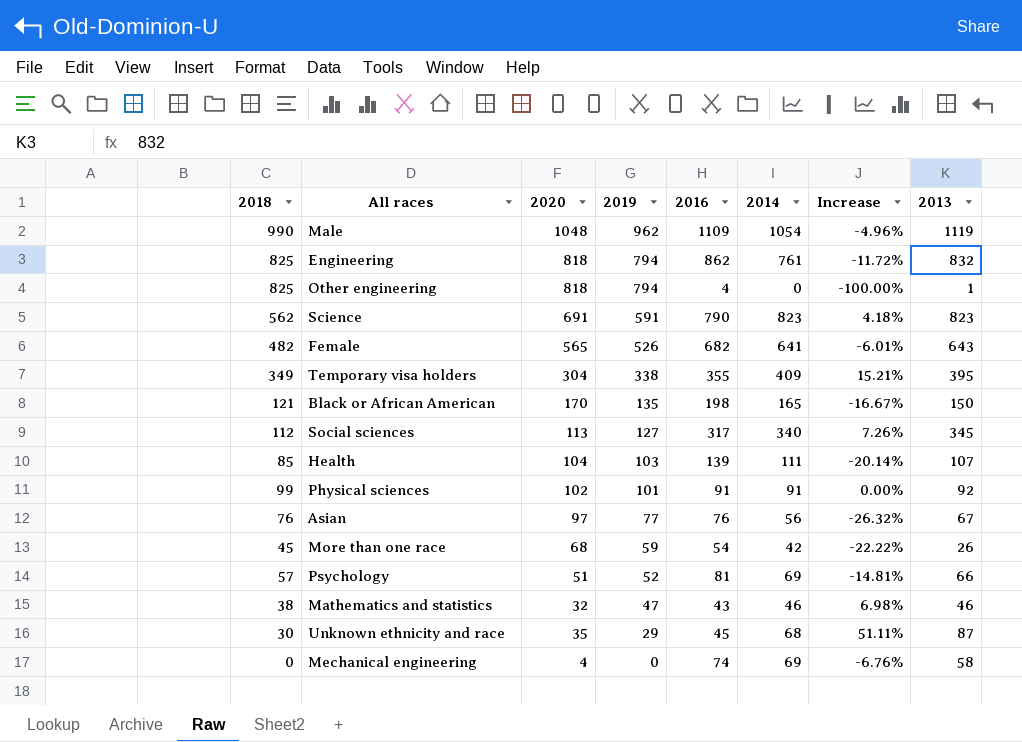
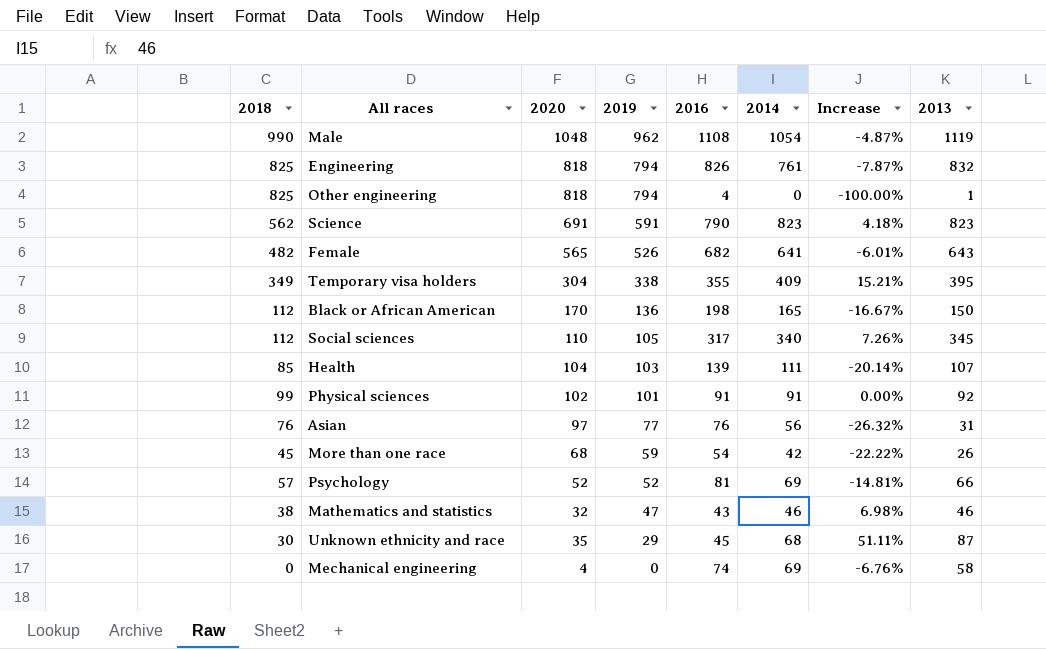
Male | 2016: 1109 -> 1108
Male | Increase: -4.96% -> -4.87%
Engineering | 2016: 862 -> 826
Engineering | Increase: -11.72% -> -7.87%
Black or African American | 2018: 121 -> 112
Black or African American | 2019: 135 -> 136
Social sciences | 2020: 113 -> 110
Social sciences | 2019: 127 -> 105
Asian | 2013: 67 -> 31
Psychology | 2020: 51 -> 52

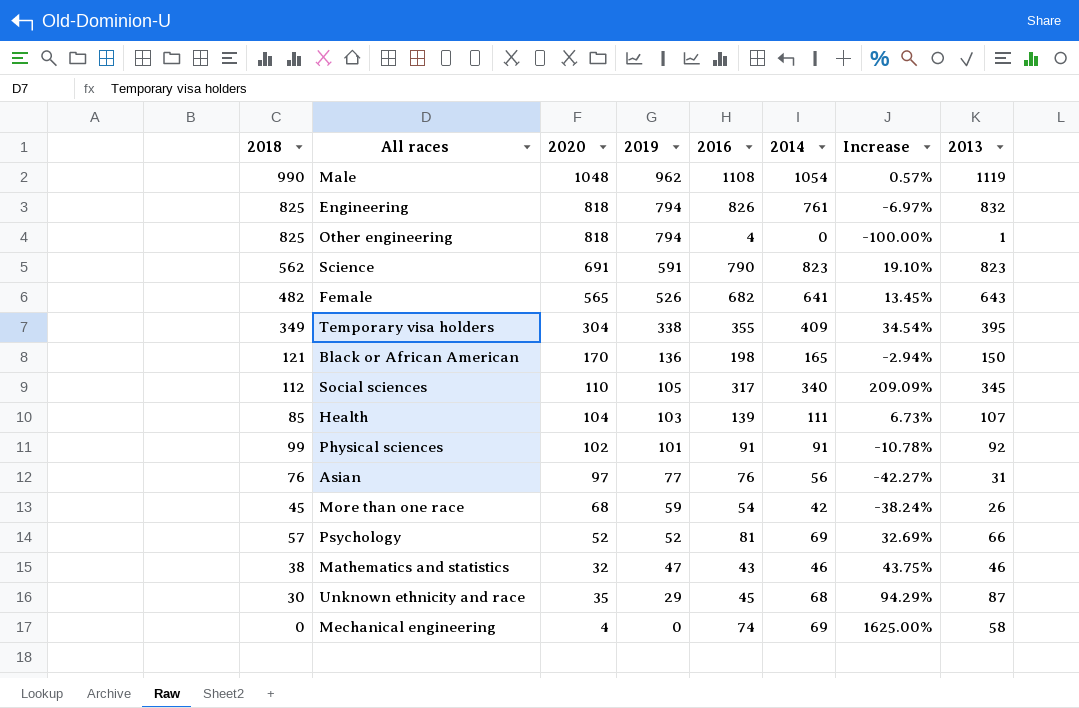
column Increase | formula: ([2014] - [2016]) / [2016] -> ([2014] - [2020]) / [2020]
Black or African American | 2018: 112 -> 121

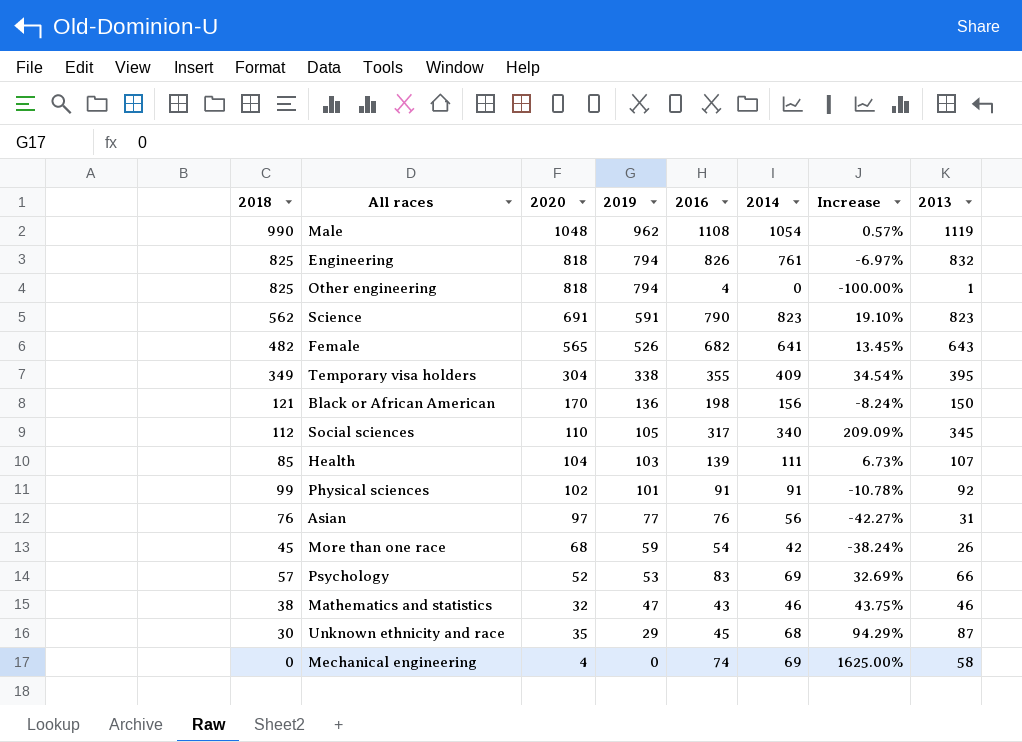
Black or African American | 2014: 165 -> 156
Black or African American | Increase: -2.94% -> -8.24%
Psychology | 2019: 52 -> 53
Psychology | 2016: 81 -> 83

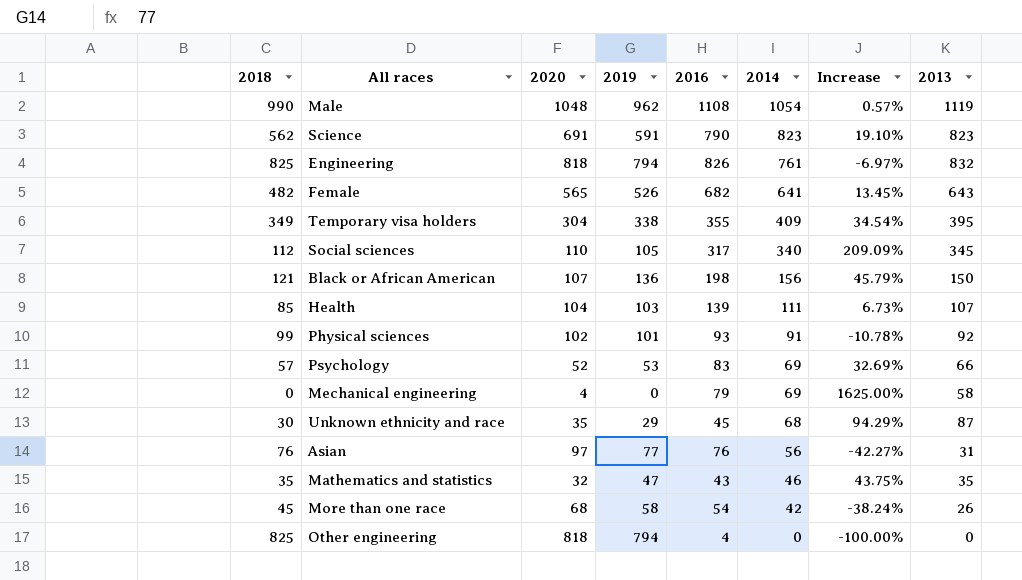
row order: 2019 descending -> 2014 descending
Black or African American | 2020: 170 -> 107
Black or African American | Increase: -8.24% -> 45.79%
Physical sciences | 2016: 91 -> 93
Mechanical engineering | 2016: 74 -> 79
Mathematics and statistics | 2018: 38 -> 35
Mathematics and statistics | 2013: 46 -> 35
More than one race | 2019: 59 -> 58
Other engineering | 2013: 1 -> 0

